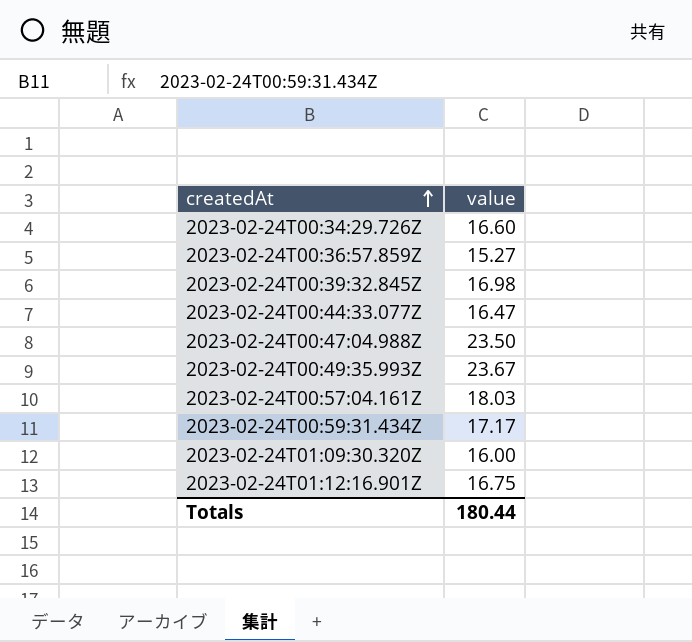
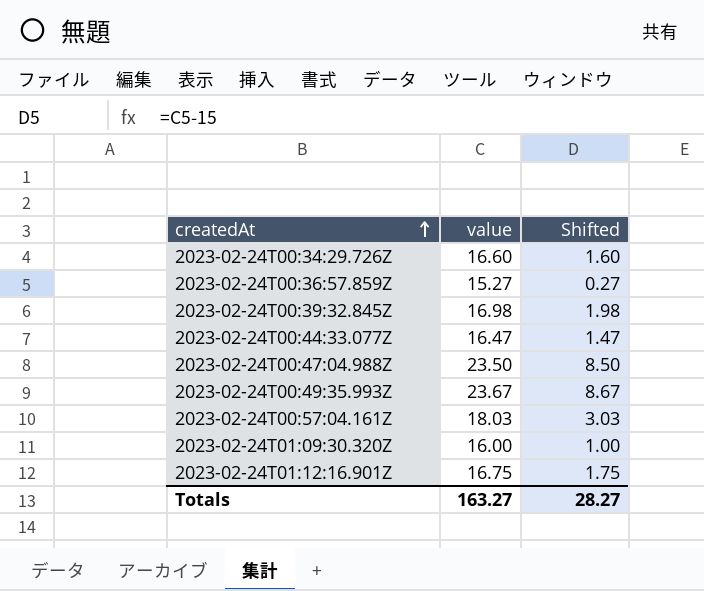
column Shifted | formula: none -> [value] - 15
row 2023-02-24T00:59:31.434Z: 17.17 -> none
Totals | value: 180.44 -> 163.27

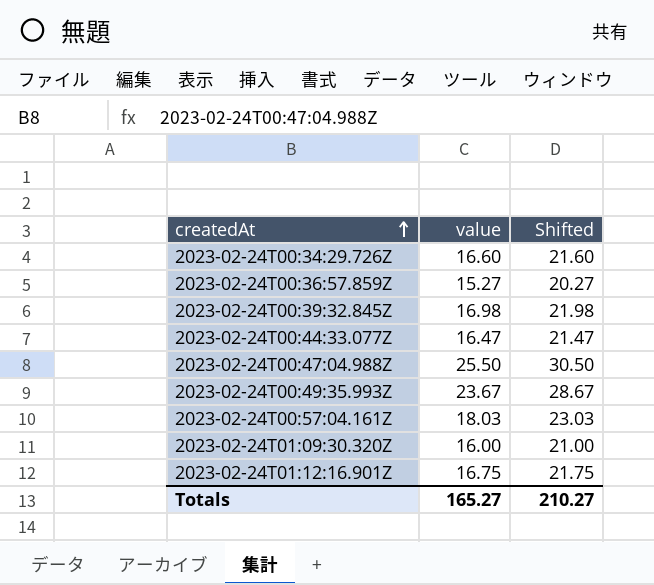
column Shifted | formula: [value] - 15 -> [value] + 5
2023-02-24T00:47:04.988Z | value: 23.50 -> 25.50
Totals | value: 163.27 -> 165.27
Totals | Shifted: 28.27 -> 210.27

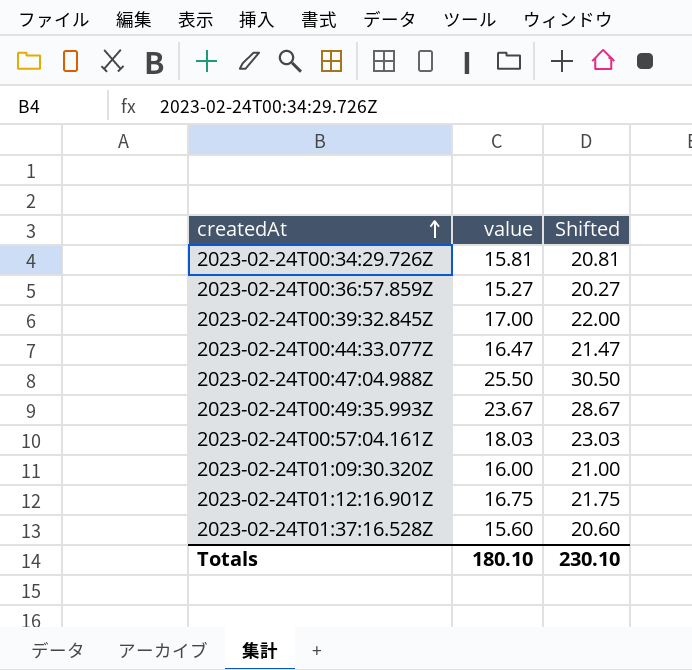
2023-02-24T00:34:29.726Z | value: 16.60 -> 15.81
2023-02-24T00:34:29.726Z | Shifted: 21.60 -> 20.81
2023-02-24T00:39:32.845Z | value: 16.98 -> 17.00
2023-02-24T00:39:32.845Z | Shifted: 21.98 -> 22.00
row 2023-02-24T01:37:16.528Z: none -> 15.60 | 20.60
Totals | value: 165.27 -> 180.10
Totals | Shifted: 210.27 -> 230.10

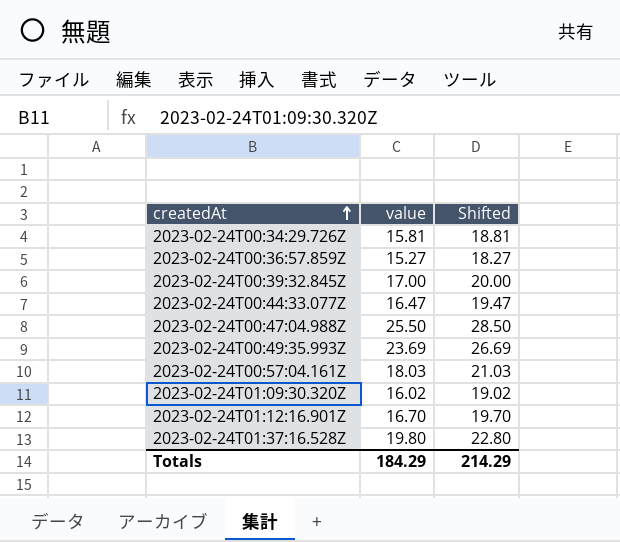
column Shifted | formula: [value] + 5 -> [value] + 3
2023-02-24T00:49:35.993Z | value: 23.67 -> 23.69
2023-02-24T01:09:30.320Z | value: 16.00 -> 16.02
2023-02-24T01:12:16.901Z | value: 16.75 -> 16.70
2023-02-24T01:37:16.528Z | value: 15.60 -> 19.80
Totals | value: 180.10 -> 184.29
Totals | Shifted: 230.10 -> 214.29

